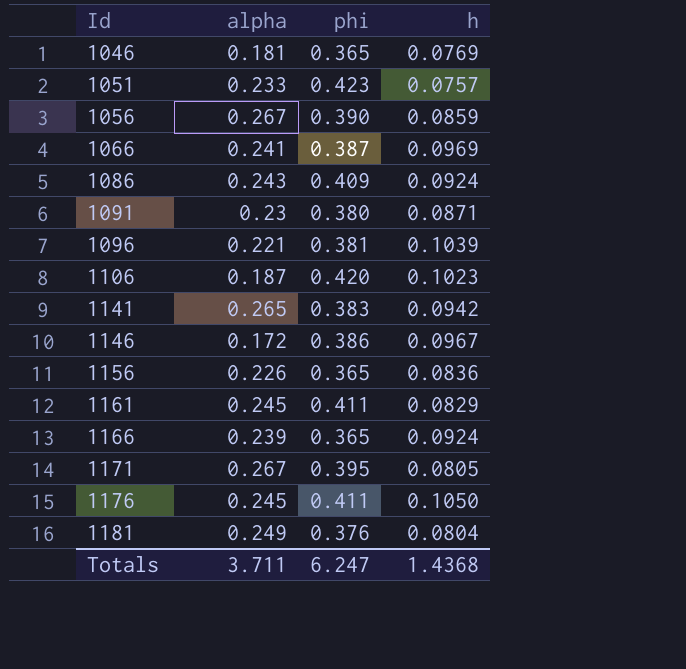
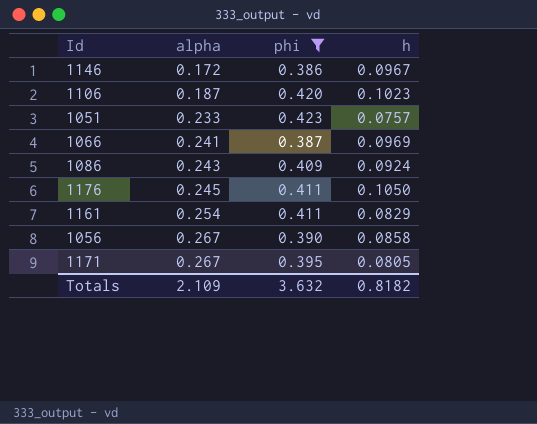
filter: none -> phi >= 0.386
row order: Id ascending -> alpha ascending
1161 | alpha: 0.245 -> 0.254
1056 | h: 0.0859 -> 0.0858
Totals | alpha: 3.711 -> 2.109
Totals | phi: 6.247 -> 3.632
Totals | h: 1.4368 -> 0.8182

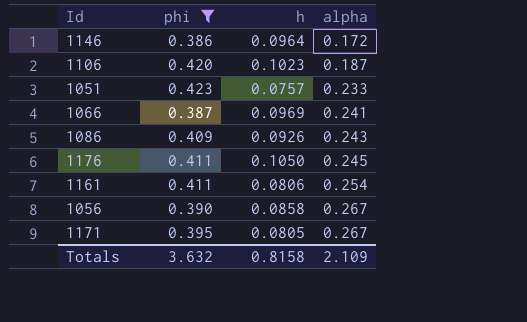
column alpha | position: 2 -> 4
1146 | h: 0.0967 -> 0.0964
1086 | h: 0.0924 -> 0.0926
1161 | h: 0.0829 -> 0.0806
Totals | h: 0.8182 -> 0.8158

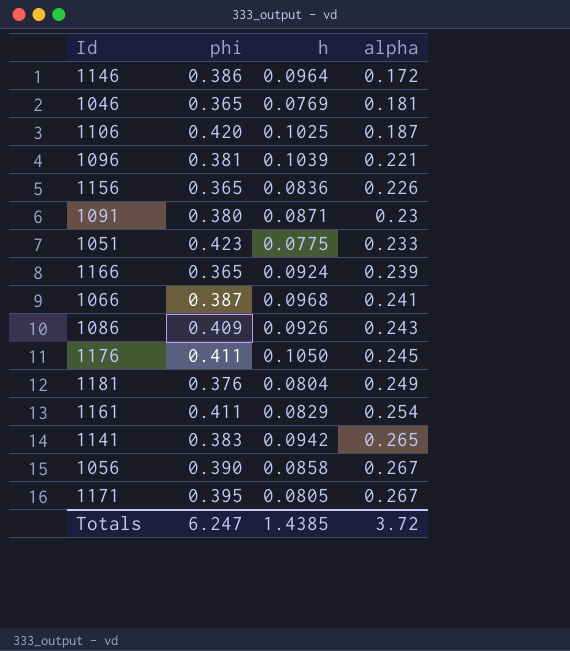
filter: phi >= 0.386 -> none
1106 | h: 0.1023 -> 0.1025
1051 | h: 0.0757 -> 0.0775
1066 | h: 0.0969 -> 0.0968
1161 | h: 0.0806 -> 0.0829
Totals | phi: 3.632 -> 6.247
Totals | h: 0.8158 -> 1.4385
Totals | alpha: 2.109 -> 3.72

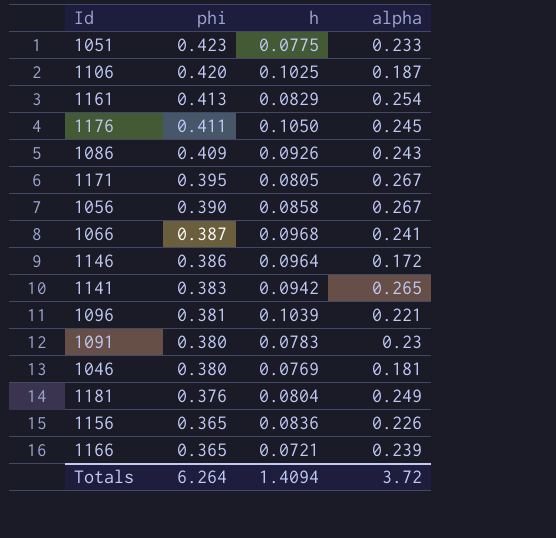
row order: alpha ascending -> phi descending
1161 | phi: 0.411 -> 0.413
1091 | h: 0.0871 -> 0.0783
1046 | phi: 0.365 -> 0.380
1166 | h: 0.0924 -> 0.0721
Totals | phi: 6.247 -> 6.264
Totals | h: 1.4385 -> 1.4094

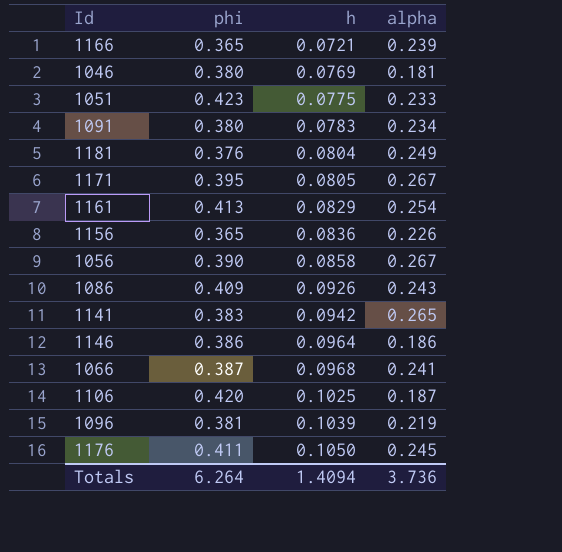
row order: phi descending -> h ascending
1091 | alpha: 0.23 -> 0.234
1146 | alpha: 0.172 -> 0.186
1096 | alpha: 0.221 -> 0.219
Totals | alpha: 3.72 -> 3.736

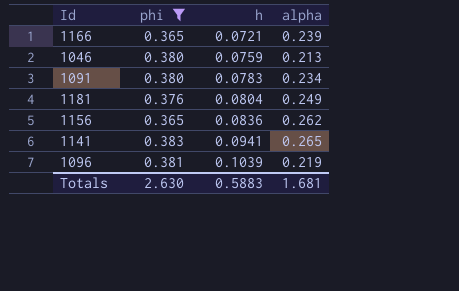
filter: none -> phi <= 0.383
1046 | h: 0.0769 -> 0.0759
1046 | alpha: 0.181 -> 0.213
1156 | alpha: 0.226 -> 0.262
1141 | h: 0.0942 -> 0.0941
Totals | phi: 6.264 -> 2.630
Totals | h: 1.4094 -> 0.5883
Totals | alpha: 3.736 -> 1.681

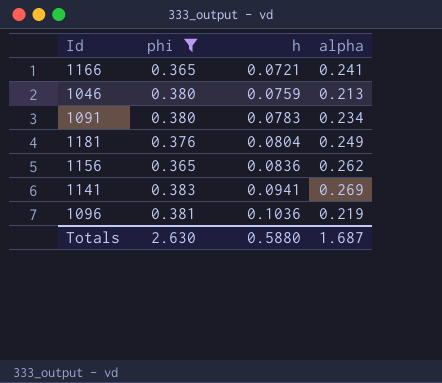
1166 | alpha: 0.239 -> 0.241
1141 | alpha: 0.265 -> 0.269
1096 | h: 0.1039 -> 0.1036
Totals | h: 0.5883 -> 0.5880
Totals | alpha: 1.681 -> 1.687

